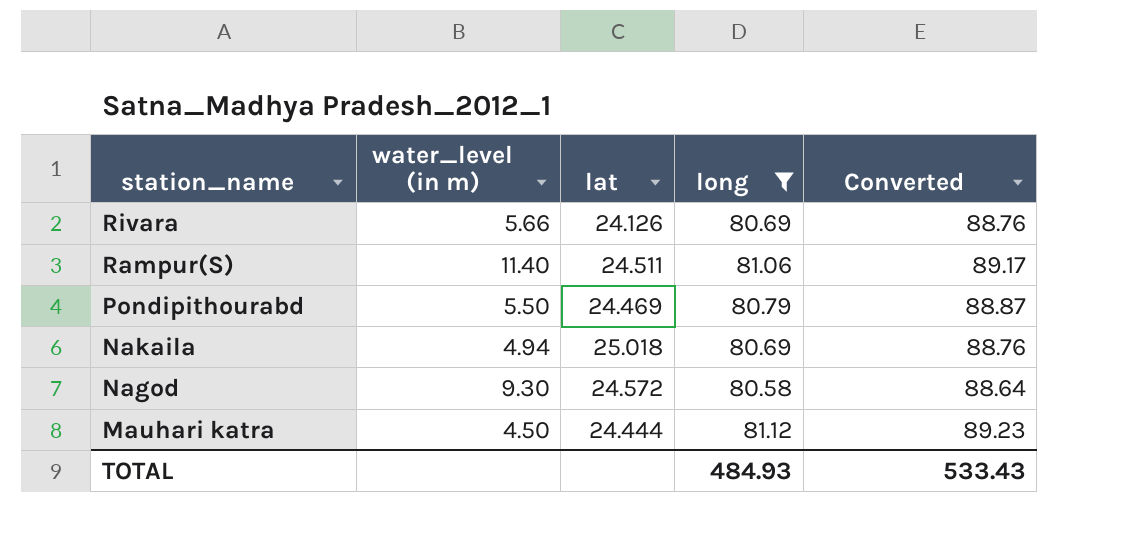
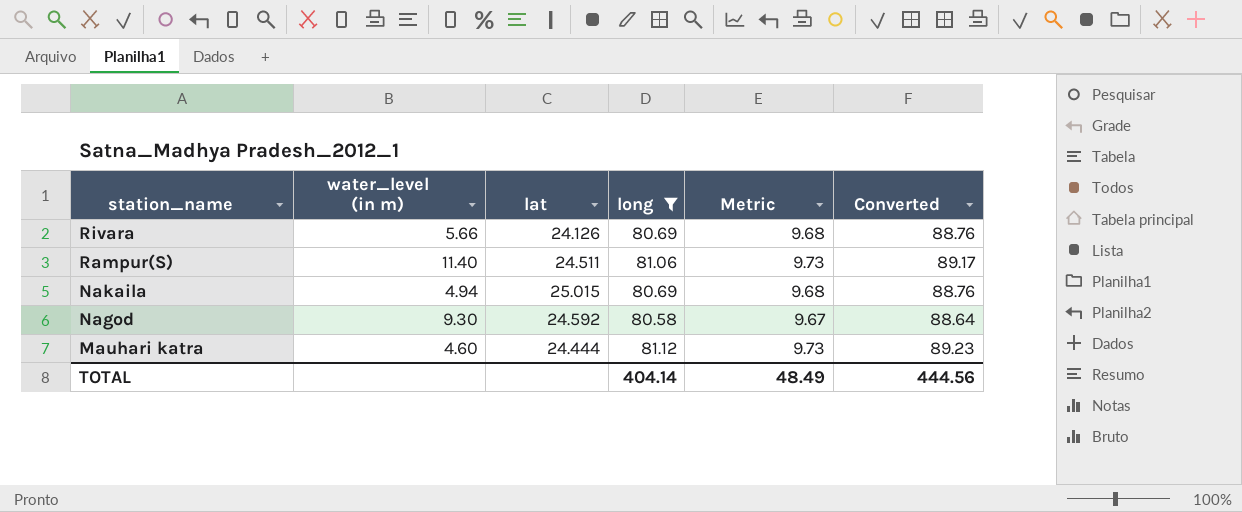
column Metric | formula: none -> [long] * 0.12
row Pondipithourabd: 5.50 | 24.469 | 80.79 | 88.87 -> none
Nakaila | lat: 25.018 -> 25.015
Nagod | lat: 24.572 -> 24.592
Mauhari katra | water_level (in m): 4.50 -> 4.60
TOTAL | long: 484.93 -> 404.14
TOTAL | Converted: 533.43 -> 444.56

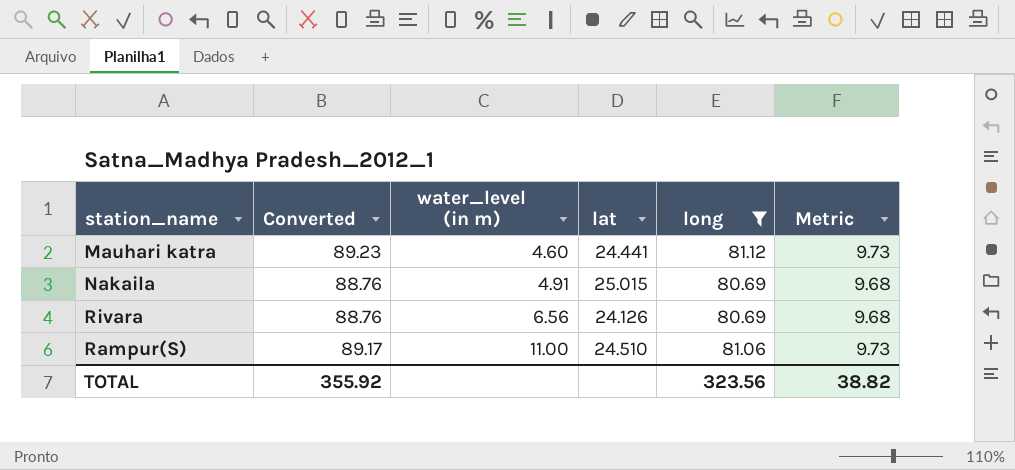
row order: station_name descending -> water_level (in m) ascending
column Converted | position: 6 -> 2
row Nagod: 9.30 | 24.592 | 80.58 | 9.67 | 88.64 -> none
Mauhari katra | lat: 24.444 -> 24.441
Nakaila | water_level (in m): 4.94 -> 4.91
Rivara | water_level (in m): 5.66 -> 6.56
Rampur(S) | water_level (in m): 11.40 -> 11.00
Rampur(S) | lat: 24.511 -> 24.510
TOTAL | Converted: 444.56 -> 355.92
TOTAL | long: 404.14 -> 323.56
TOTAL | Metric: 48.49 -> 38.82

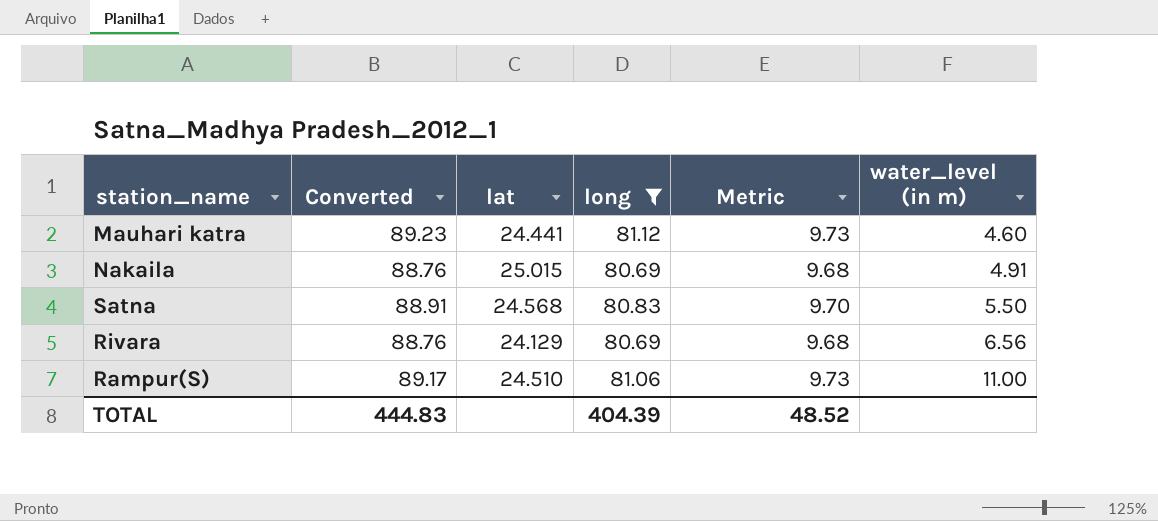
column water_level (in m) | position: 3 -> 6
row Satna: none -> 88.91 | 24.568 | 80.83 | 9.70 | 5.50
Rivara | lat: 24.126 -> 24.129
TOTAL | Converted: 355.92 -> 444.83
TOTAL | long: 323.56 -> 404.39
TOTAL | Metric: 38.82 -> 48.52

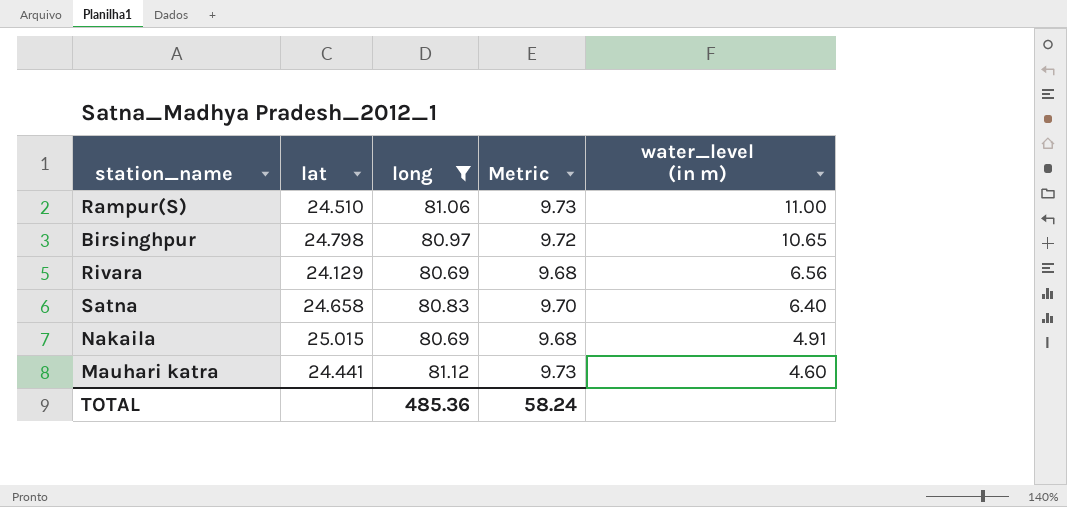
row order: water_level (in m) ascending -> water_level (in m) descending
column Converted | formula: [long] * 1.1 -> none
row Birsinghpur: none -> 24.798 | 80.97 | 9.72 | 10.65
Satna | lat: 24.568 -> 24.658
Satna | water_level (in m): 5.50 -> 6.40
TOTAL | long: 404.39 -> 485.36
TOTAL | Metric: 48.52 -> 58.24

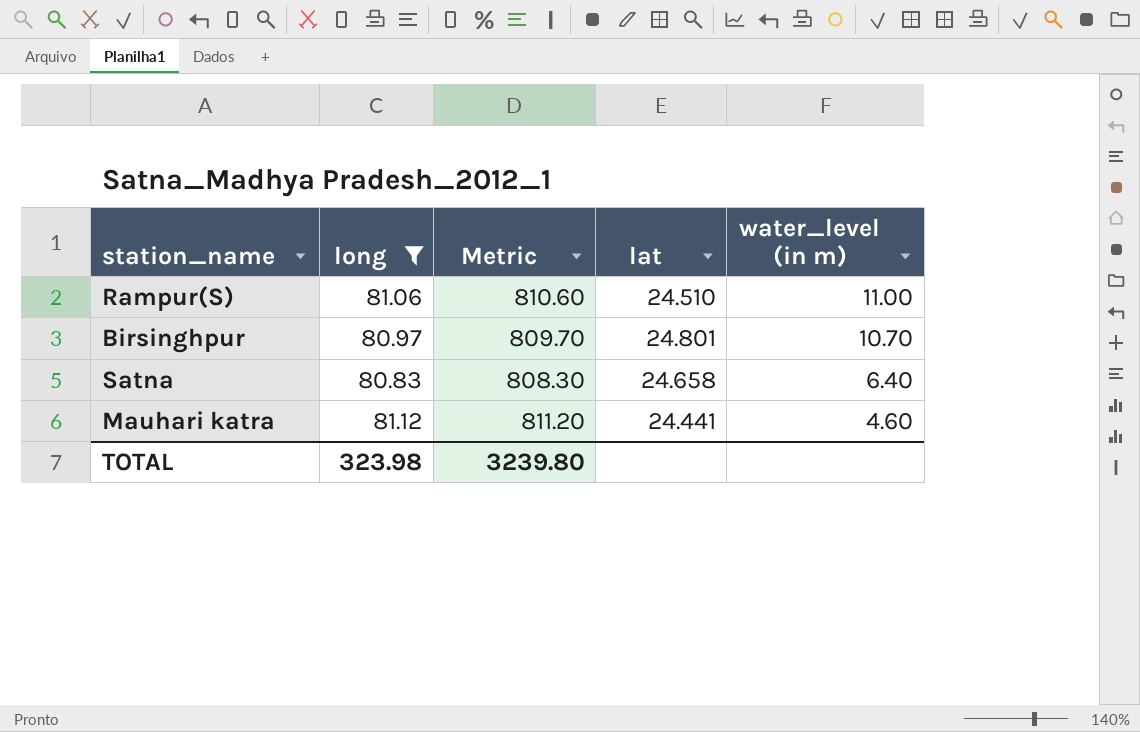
column Metric | formula: [long] * 0.12 -> [long] * 10
column lat | position: 2 -> 4
row Rivara: 24.129 | 80.69 | 9.68 | 6.56 -> none
row Nakaila: 25.015 | 80.69 | 9.68 | 4.91 -> none
Birsinghpur | lat: 24.798 -> 24.801
Birsinghpur | water_level (in m): 10.65 -> 10.70
TOTAL | long: 485.36 -> 323.98
TOTAL | Metric: 58.24 -> 3239.80

